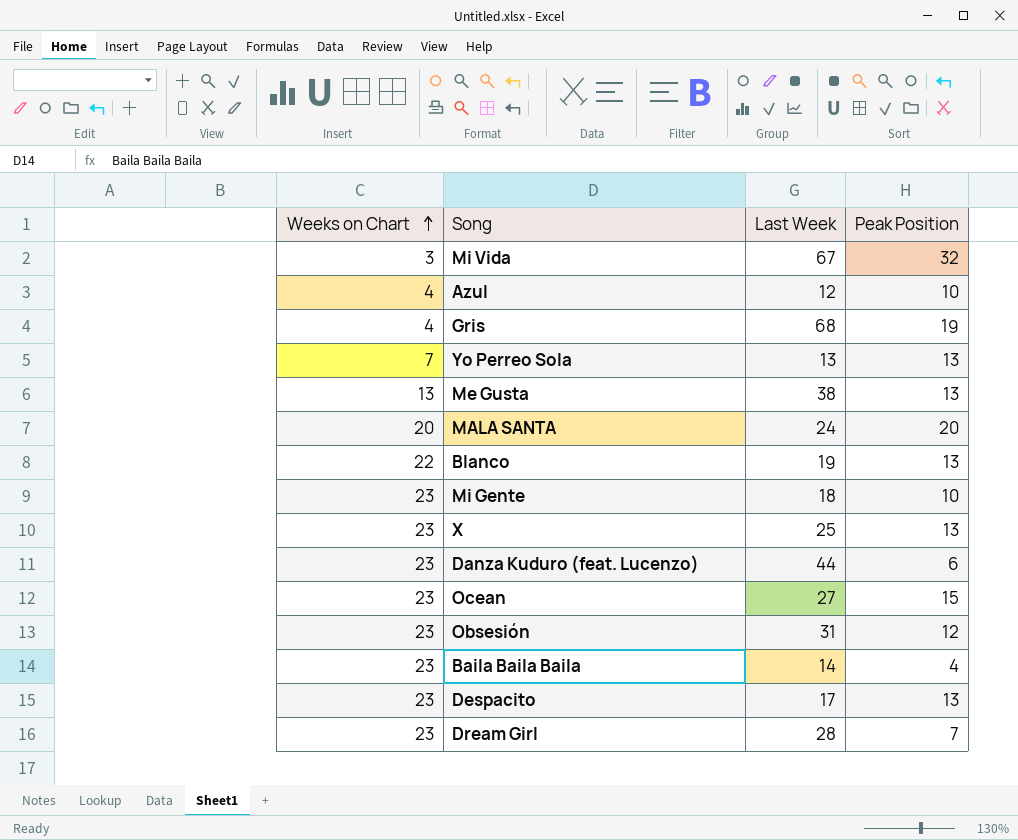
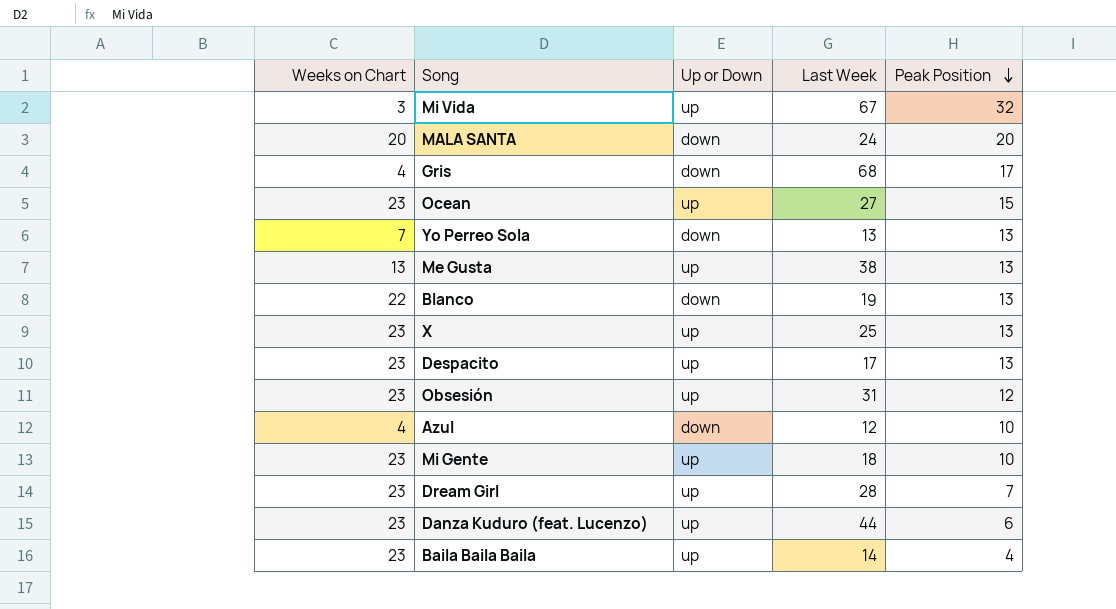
row order: Weeks on Chart ascending -> Peak Position descending
column Up or Down | position: none -> 3
Gris | Peak Position: 19 -> 17

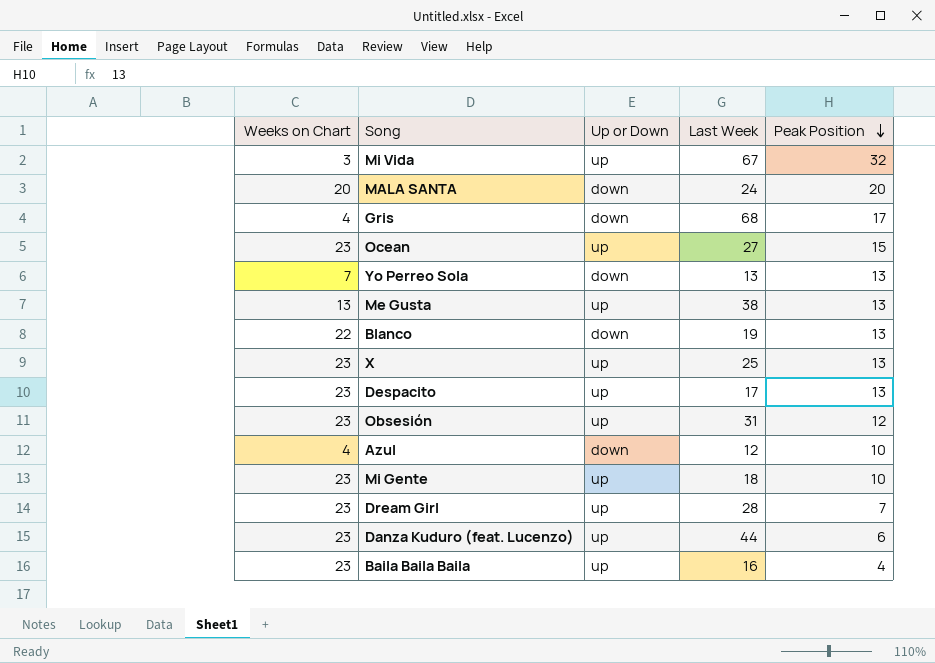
Baila Baila Baila | Last Week: 14 -> 16

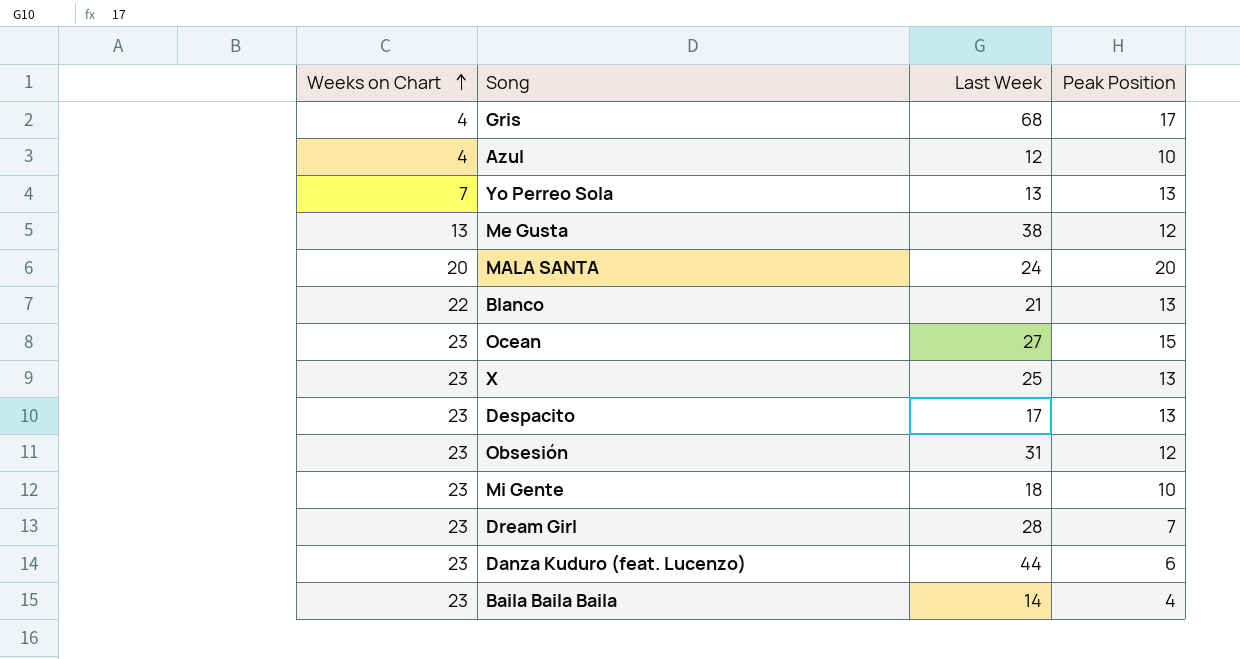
row order: Peak Position descending -> Weeks on Chart ascending
column Up or Down | position: 3 -> none
row Mi Vida: 3 | up | 67 | 32 -> none
Me Gusta | Peak Position: 13 -> 12
Blanco | Last Week: 19 -> 21
Baila Baila Baila | Last Week: 16 -> 14

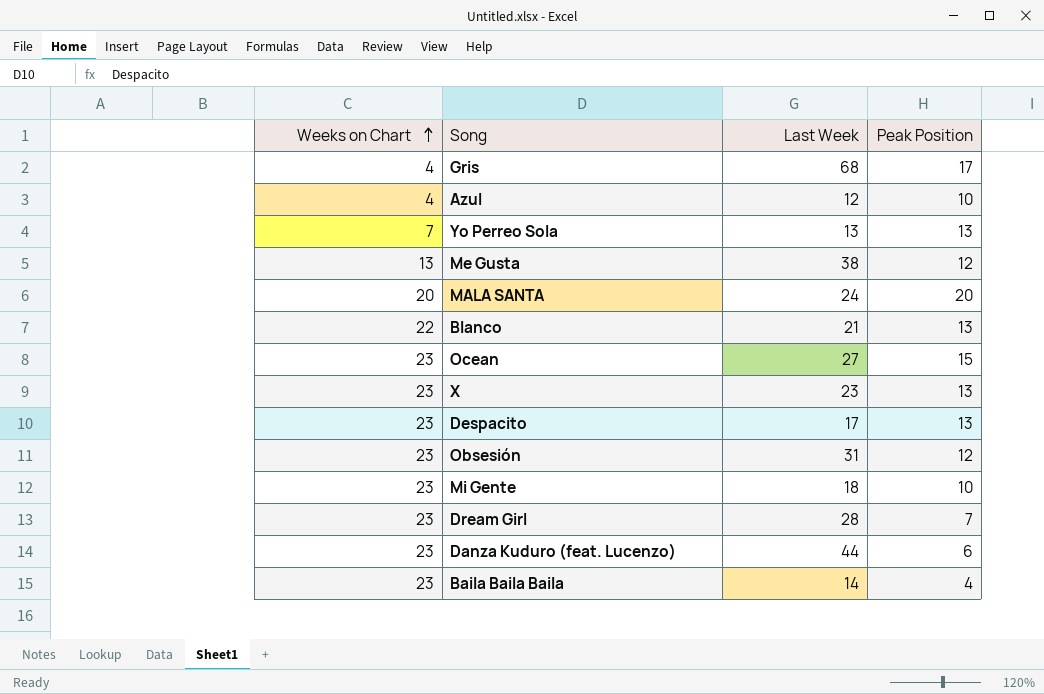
X | Last Week: 25 -> 23

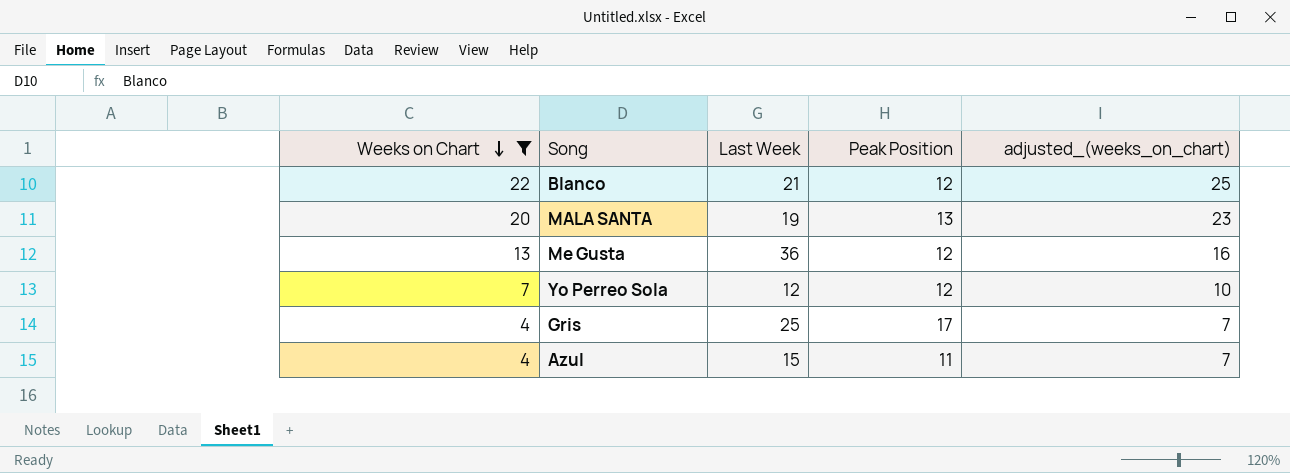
filter: none -> Weeks on Chart != 23
row order: Weeks on Chart ascending -> Weeks on Chart descending
column adjusted_(weeks_on_chart) | formula: none -> [Weeks on Chart] + 3
Blanco | Peak Position: 13 -> 12
MALA SANTA | Last Week: 24 -> 19
MALA SANTA | Peak Position: 20 -> 13
Me Gusta | Last Week: 38 -> 36
Yo Perreo Sola | Last Week: 13 -> 12
Yo Perreo Sola | Peak Position: 13 -> 12
Gris | Last Week: 68 -> 25
Azul | Last Week: 12 -> 15
Azul | Peak Position: 10 -> 11

